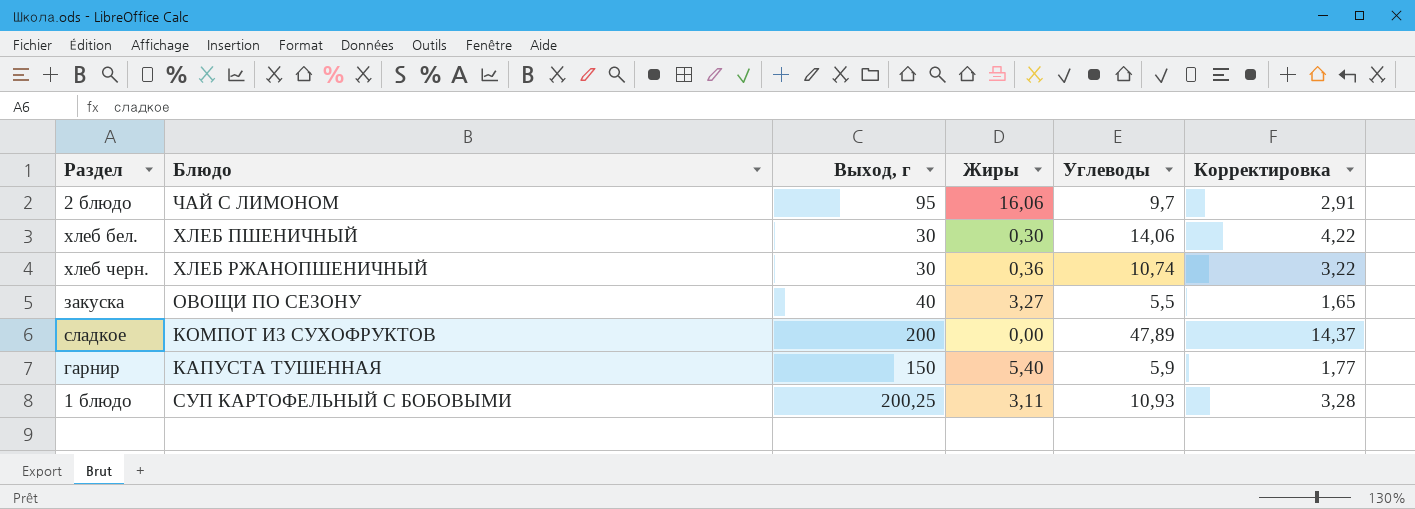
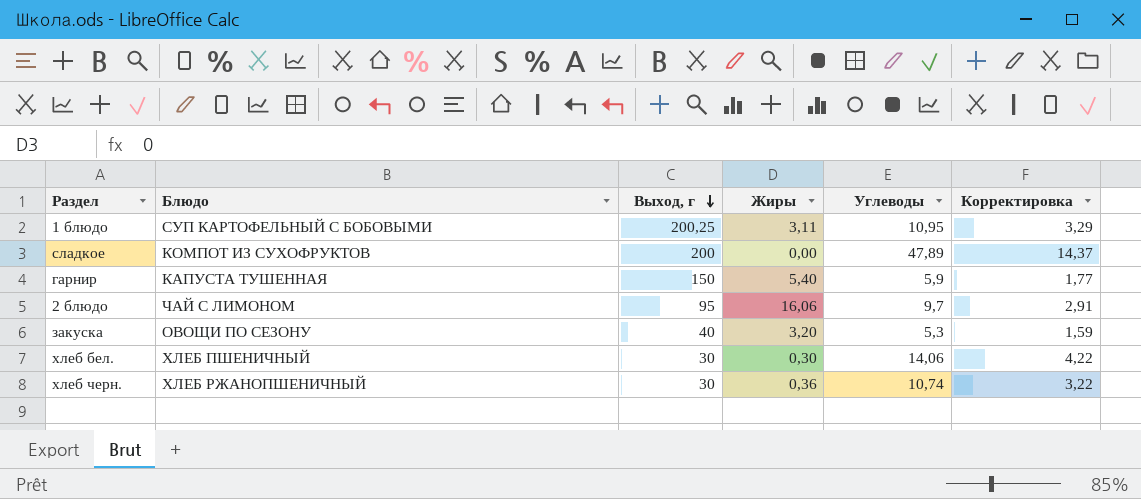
row order: none -> Выход, г descending
1 блюдо | Углеводы: 10,93 -> 10,95
1 блюдо | Корректировка: 3,28 -> 3,29
закуска | Жиры: 3,27 -> 3,20
закуска | Углеводы: 5,5 -> 5,3
закуска | Корректировка: 1,65 -> 1,59

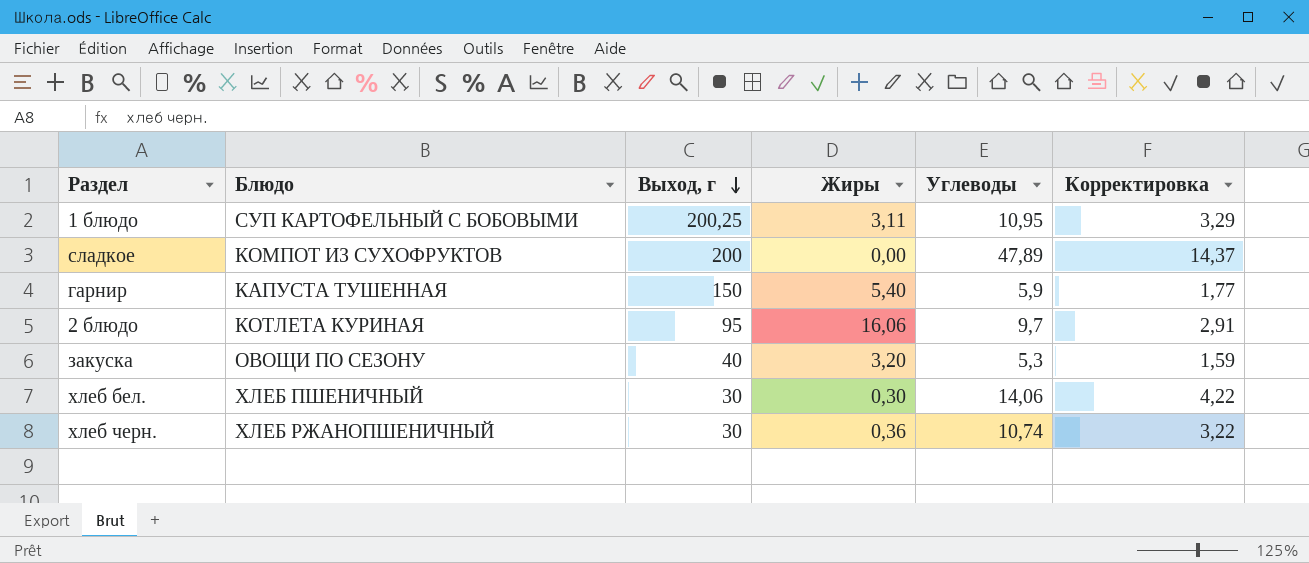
2 блюдо | Блюдо: ЧАЙ С ЛИМОНОМ -> КОТЛЕТА КУРИНАЯ

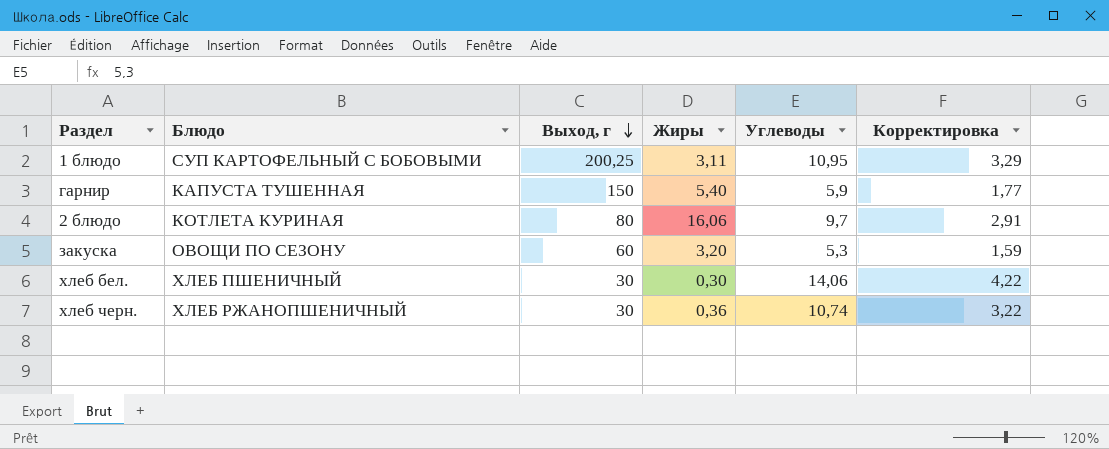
row сладкое: КОМПОТ ИЗ СУХОФРУКТОВ | 200 | 0,00 | 47,89 | 14,37 -> none
2 блюдо | Выход, г: 95 -> 80
закуска | Выход, г: 40 -> 60

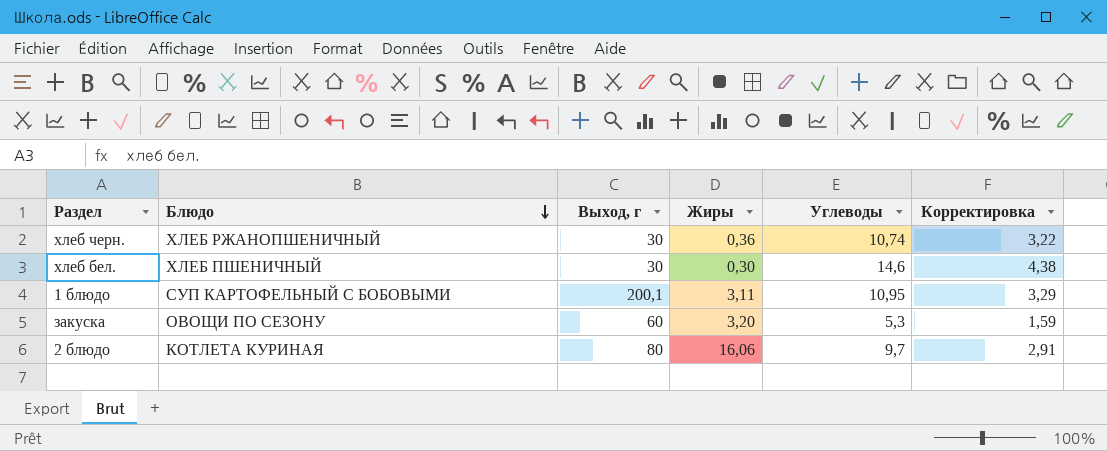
row order: Выход, г descending -> Блюдо descending
row гарнир: КАПУСТА ТУШЕННАЯ | 150 | 5,40 | 5,9 | 1,77 -> none
хлеб бел. | Углеводы: 14,06 -> 14,6
хлеб бел. | Корректировка: 4,22 -> 4,38
1 блюдо | Выход, г: 200,25 -> 200,1

